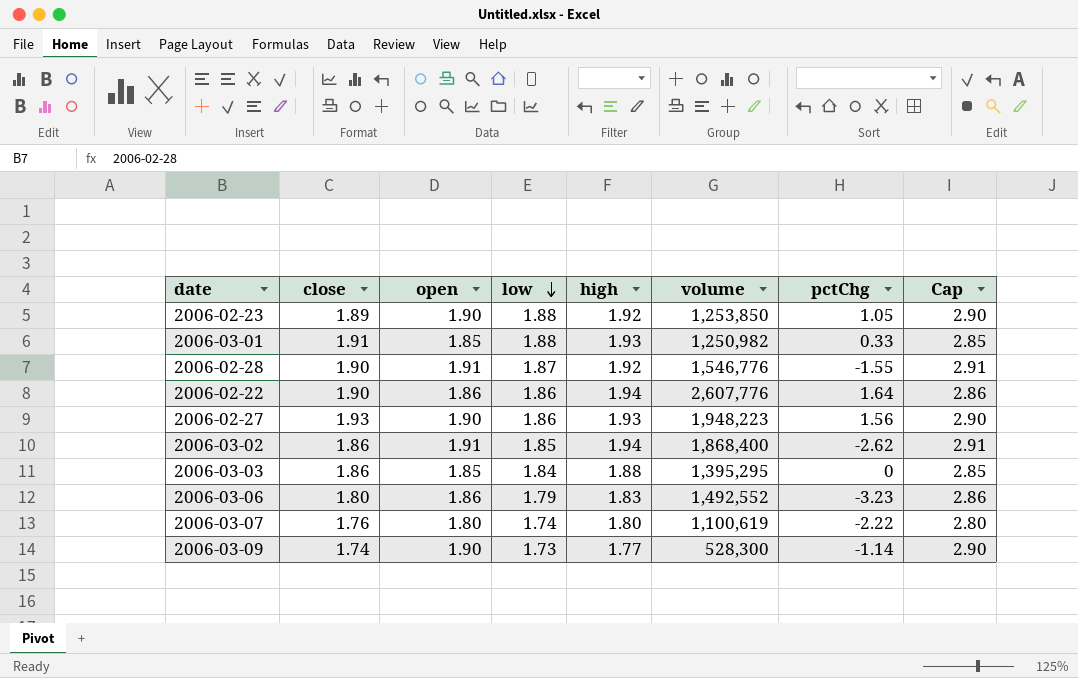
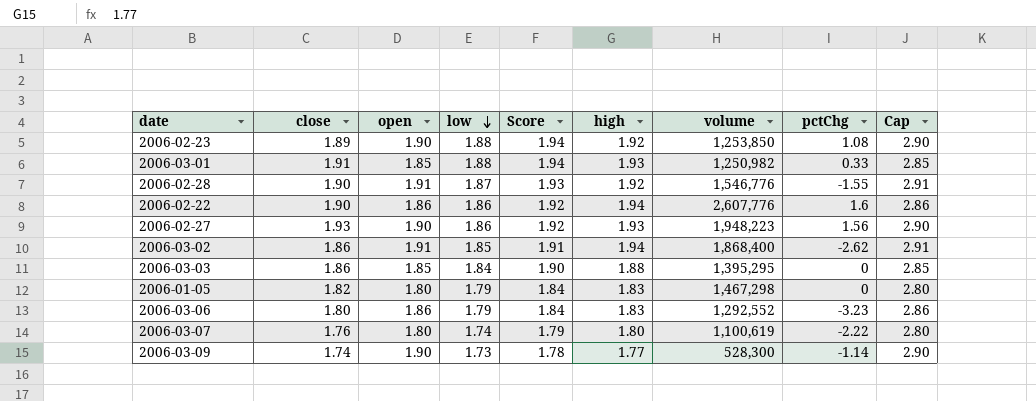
column Score | formula: none -> [low] * 1.03
2006-02-23 | pctChg: 1.05 -> 1.08
2006-02-22 | pctChg: 1.64 -> 1.6
row 2006-01-05: none -> 1.82 | 1.80 | 1.79 | 1.84 | 1.83 | 1,467,298 | 0 | 2.80
2006-03-06 | volume: 1,492,552 -> 1,292,552

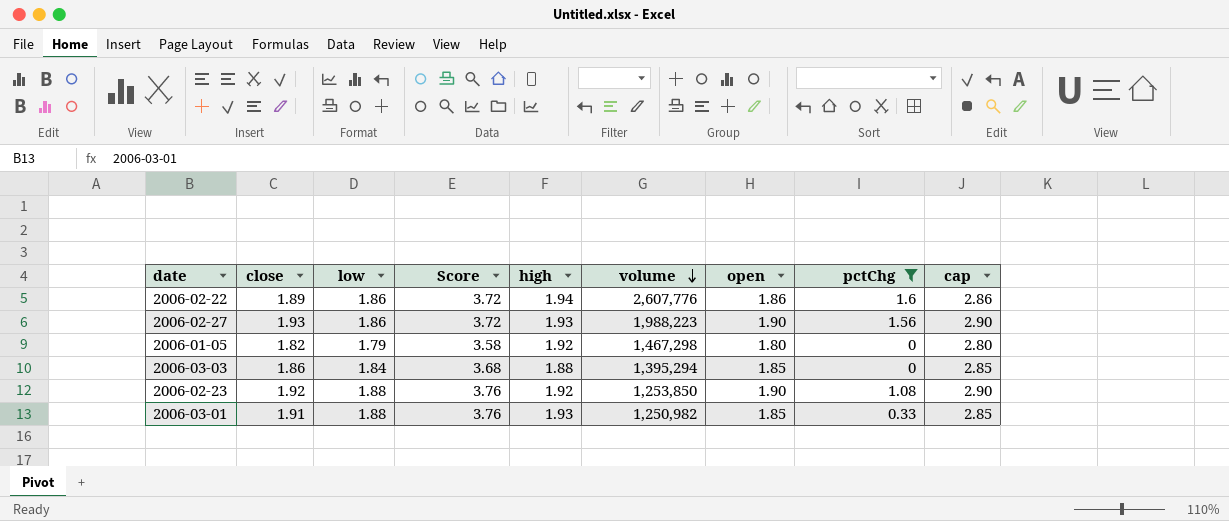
filter: none -> pctChg >= 0
row order: low descending -> volume descending
column Score | formula: [low] * 1.03 -> [low] * 2
column open | position: 3 -> 7
column name: Cap -> cap
2006-02-22 | close: 1.90 -> 1.89
2006-02-27 | volume: 1,948,223 -> 1,988,223
2006-01-05 | high: 1.83 -> 1.92
2006-03-03 | volume: 1,395,295 -> 1,395,294
2006-02-23 | close: 1.89 -> 1.92

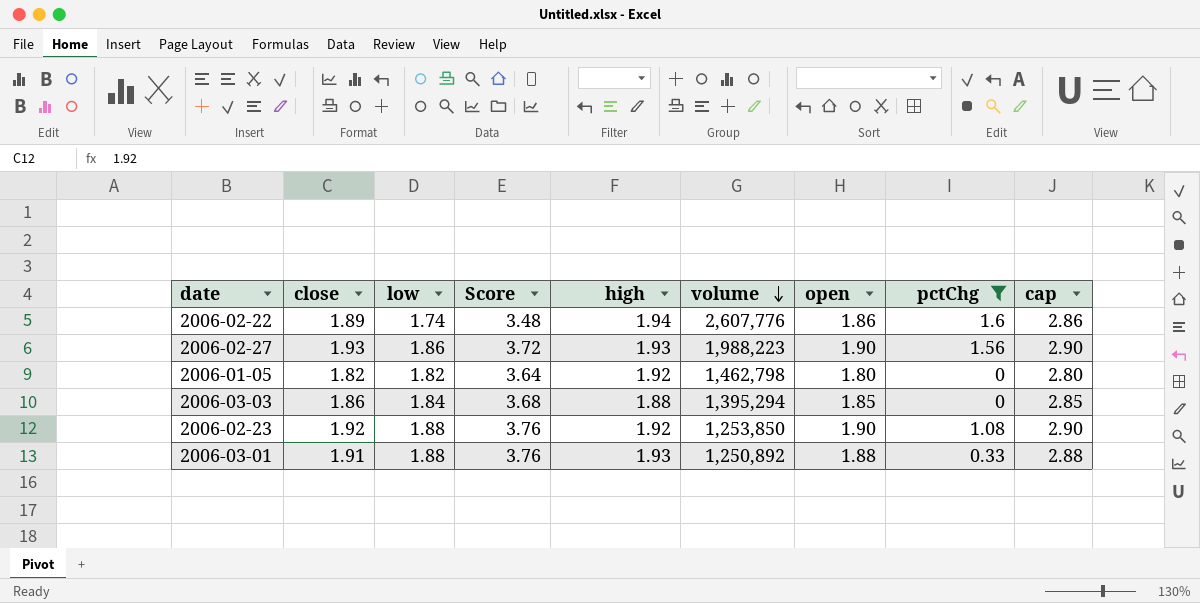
2006-02-22 | low: 1.86 -> 1.74
2006-02-22 | Score: 3.72 -> 3.48
2006-01-05 | low: 1.79 -> 1.82
2006-01-05 | Score: 3.58 -> 3.64
2006-01-05 | volume: 1,467,298 -> 1,462,798
2006-03-01 | volume: 1,250,982 -> 1,250,892
2006-03-01 | open: 1.85 -> 1.88
2006-03-01 | cap: 2.85 -> 2.88

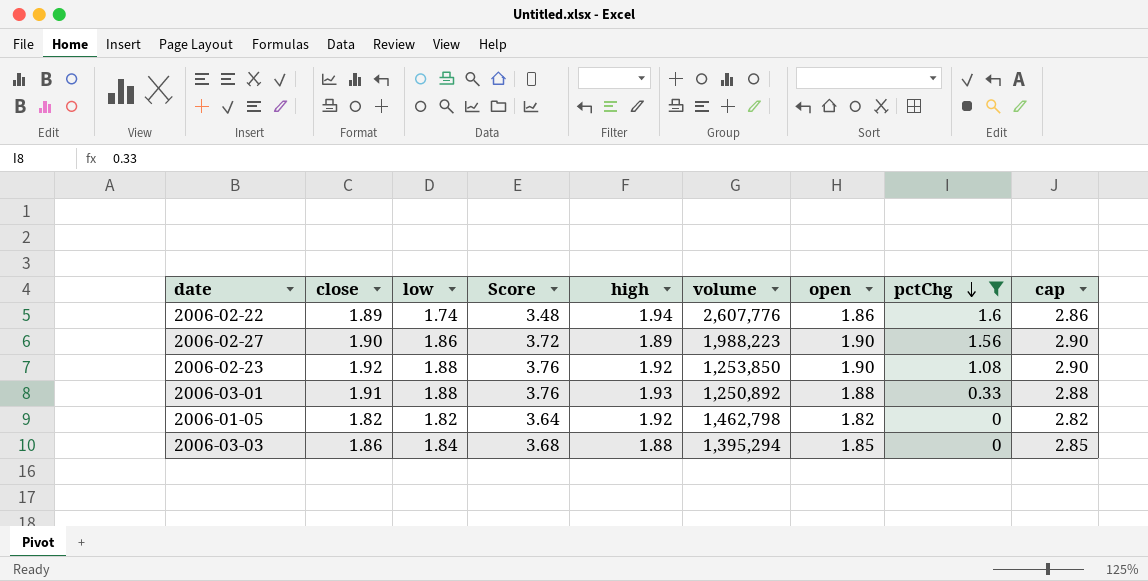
row order: volume descending -> pctChg descending
2006-02-27 | close: 1.93 -> 1.90
2006-02-27 | high: 1.93 -> 1.89
2006-01-05 | open: 1.80 -> 1.82
2006-01-05 | cap: 2.80 -> 2.82

